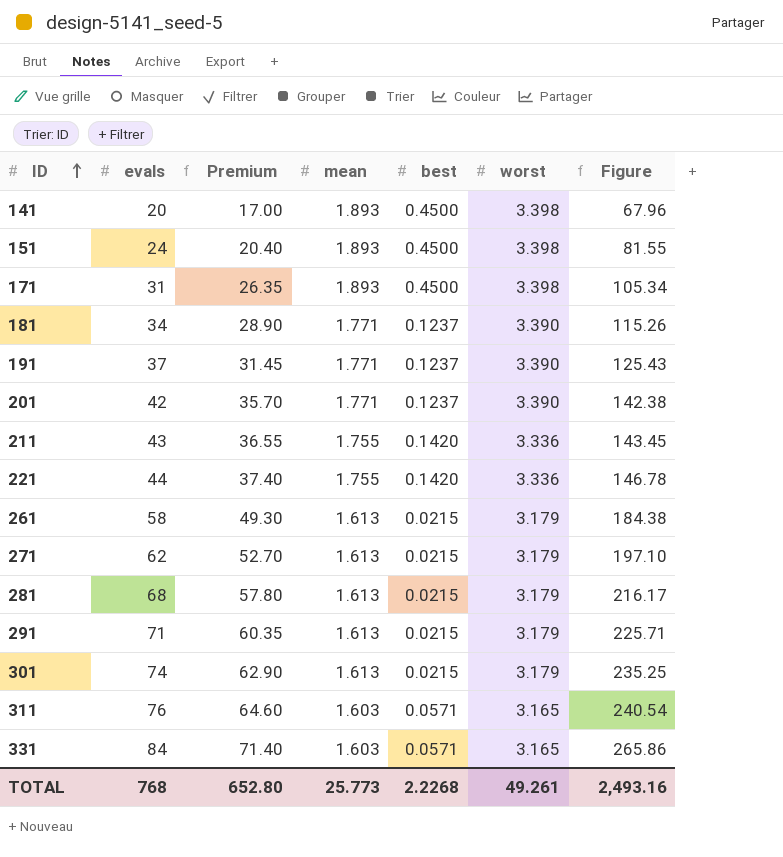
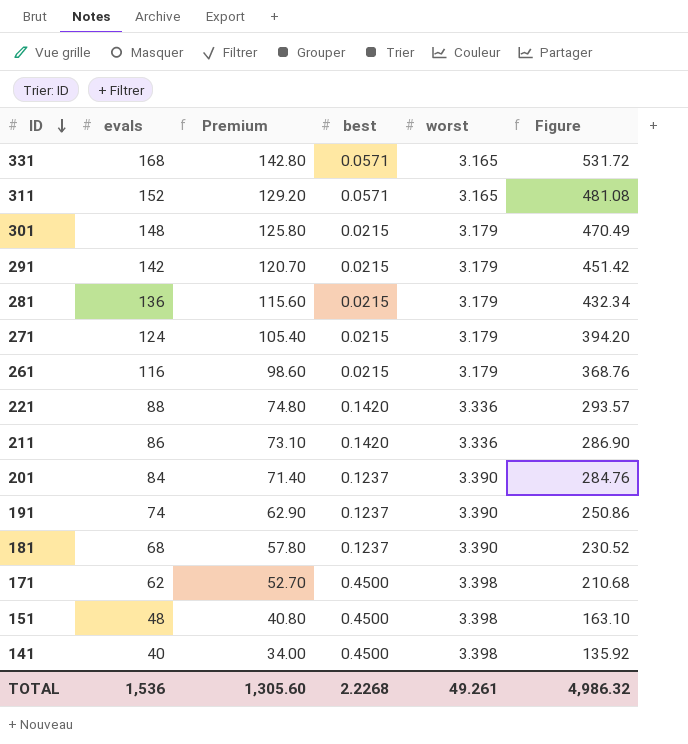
row order: ID ascending -> ID descending
column mean | position: 4 -> none
331 | evals: 84 -> 168
331 | Premium: 71.40 -> 142.80
331 | Figure: 265.86 -> 531.72
311 | evals: 76 -> 152
311 | Premium: 64.60 -> 129.20
311 | Figure: 240.54 -> 481.08
301 | evals: 74 -> 148
301 | Premium: 62.90 -> 125.80
301 | Figure: 235.25 -> 470.49
291 | evals: 71 -> 142
291 | Premium: 60.35 -> 120.70
291 | Figure: 225.71 -> 451.42
281 | evals: 68 -> 136
281 | Premium: 57.80 -> 115.60
281 | Figure: 216.17 -> 432.34
271 | evals: 62 -> 124
271 | Premium: 52.70 -> 105.40
271 | Figure: 197.10 -> 394.20
261 | evals: 58 -> 116
261 | Premium: 49.30 -> 98.60
261 | Figure: 184.38 -> 368.76
221 | evals: 44 -> 88
221 | Premium: 37.40 -> 74.80
221 | Figure: 146.78 -> 293.57
211 | evals: 43 -> 86
211 | Premium: 36.55 -> 73.10
211 | Figure: 143.45 -> 286.90
201 | evals: 42 -> 84
201 | Premium: 35.70 -> 71.40
201 | Figure: 142.38 -> 284.76
191 | evals: 37 -> 74
191 | Premium: 31.45 -> 62.90
191 | Figure: 125.43 -> 250.86
181 | evals: 34 -> 68
181 | Premium: 28.90 -> 57.80
181 | Figure: 115.26 -> 230.52
171 | evals: 31 -> 62
171 | Premium: 26.35 -> 52.70
171 | Figure: 105.34 -> 210.68
151 | evals: 24 -> 48
151 | Premium: 20.40 -> 40.80
151 | Figure: 81.55 -> 163.10
141 | evals: 20 -> 40
141 | Premium: 17.00 -> 34.00
141 | Figure: 67.96 -> 135.92
TOTAL | evals: 768 -> 1,536
TOTAL | Premium: 652.80 -> 1,305.60
TOTAL | Figure: 2,493.16 -> 4,986.32

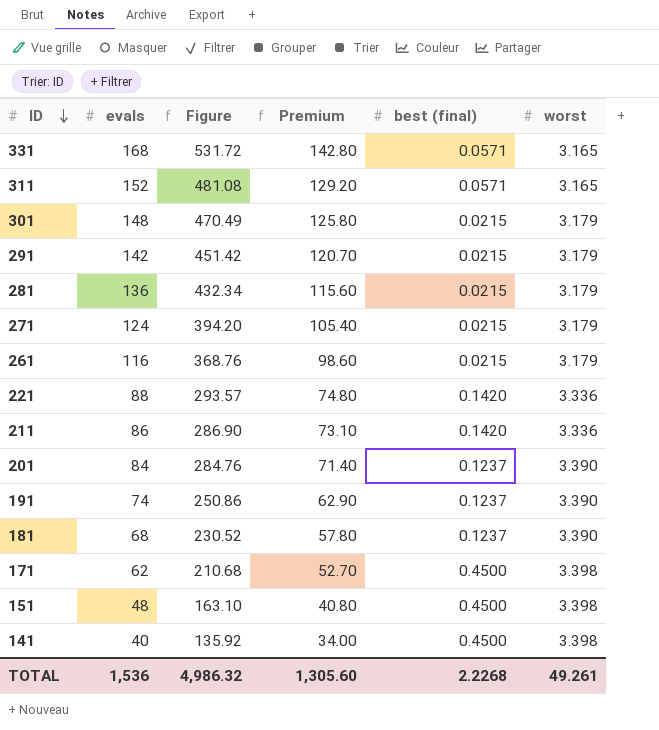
column Figure | position: 6 -> 3
column name: best -> best (final)

